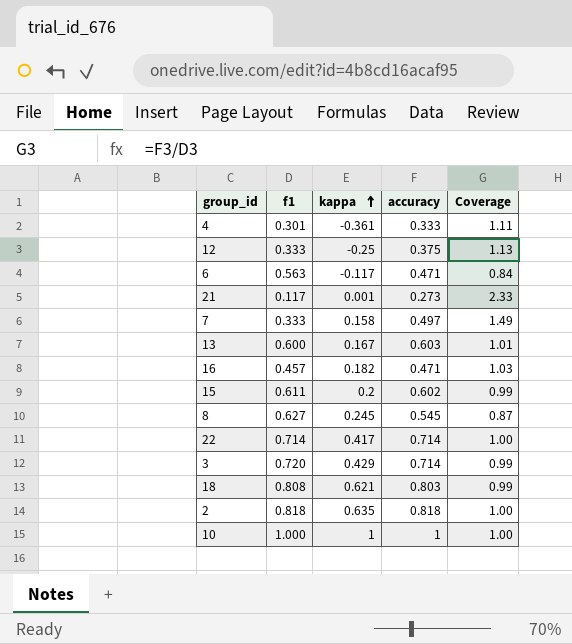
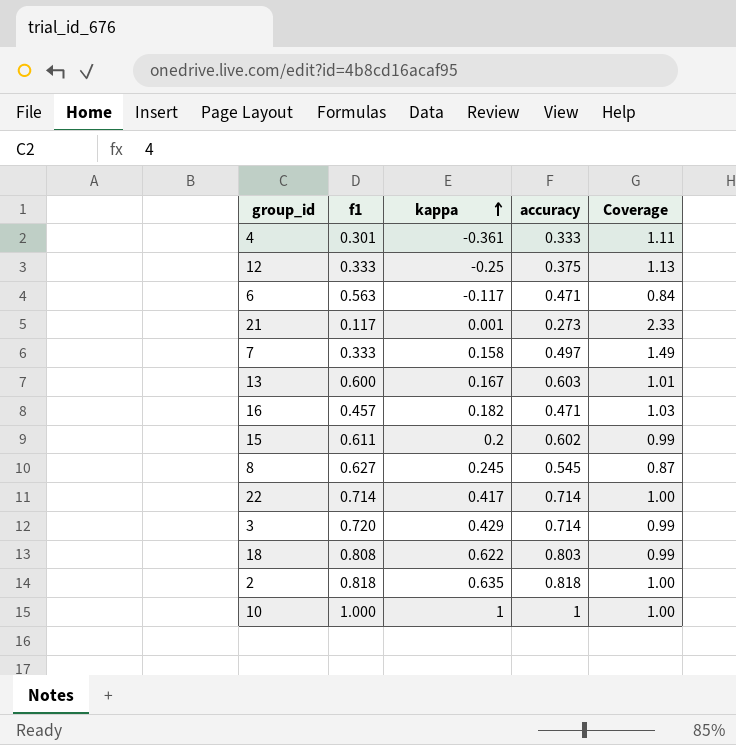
18 | kappa: 0.621 -> 0.622

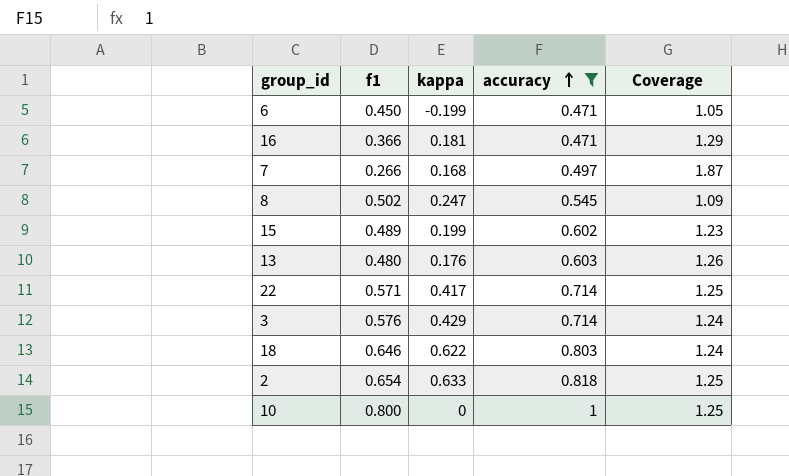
filter: none -> accuracy >= 0.471
row order: kappa ascending -> accuracy ascending
6 | f1: 0.563 -> 0.450
6 | kappa: -0.117 -> -0.199
6 | Coverage: 0.84 -> 1.05
16 | f1: 0.457 -> 0.366
16 | kappa: 0.182 -> 0.181
16 | Coverage: 1.03 -> 1.29
7 | f1: 0.333 -> 0.266
7 | kappa: 0.158 -> 0.168
7 | Coverage: 1.49 -> 1.87
8 | f1: 0.627 -> 0.502
8 | kappa: 0.245 -> 0.247
8 | Coverage: 0.87 -> 1.09
15 | f1: 0.611 -> 0.489
15 | kappa: 0.2 -> 0.199
15 | Coverage: 0.99 -> 1.23
13 | f1: 0.600 -> 0.480
13 | kappa: 0.167 -> 0.176
13 | Coverage: 1.01 -> 1.26
22 | f1: 0.714 -> 0.571
22 | Coverage: 1.00 -> 1.25
3 | f1: 0.720 -> 0.576
3 | Coverage: 0.99 -> 1.24
18 | f1: 0.808 -> 0.646
18 | Coverage: 0.99 -> 1.24
2 | f1: 0.818 -> 0.654
2 | kappa: 0.635 -> 0.633
2 | Coverage: 1.00 -> 1.25
10 | f1: 1.000 -> 0.800
10 | kappa: 1 -> 0
10 | Coverage: 1.00 -> 1.25

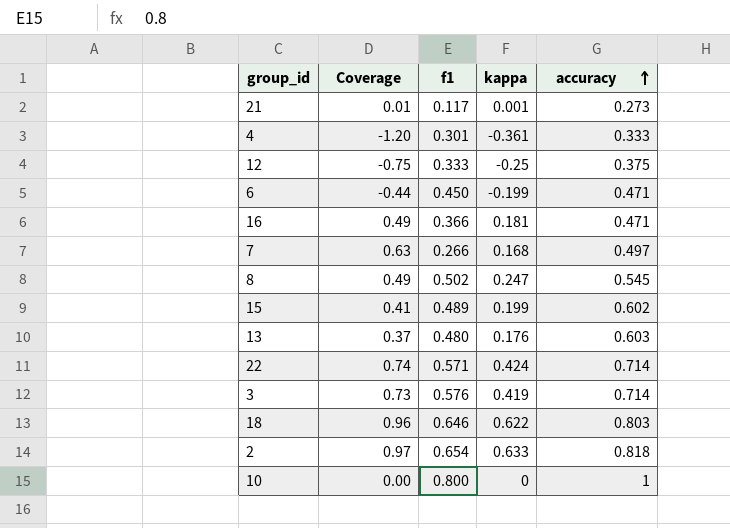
filter: accuracy >= 0.471 -> none
column Coverage | formula: [accuracy] / [f1] -> [kappa] / [f1]
column Coverage | position: 5 -> 2
22 | kappa: 0.417 -> 0.424
3 | kappa: 0.429 -> 0.419

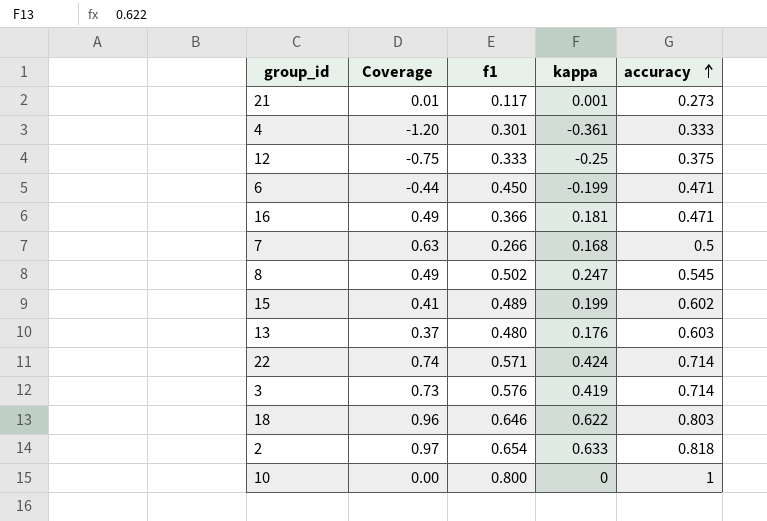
7 | accuracy: 0.497 -> 0.5

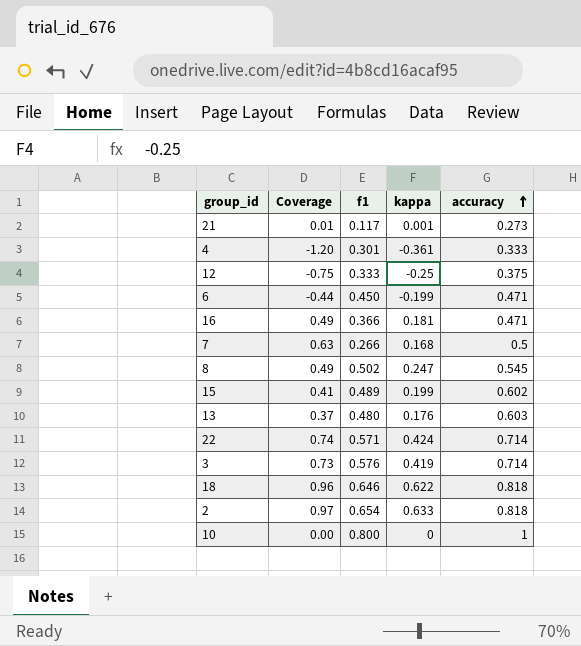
18 | accuracy: 0.803 -> 0.818

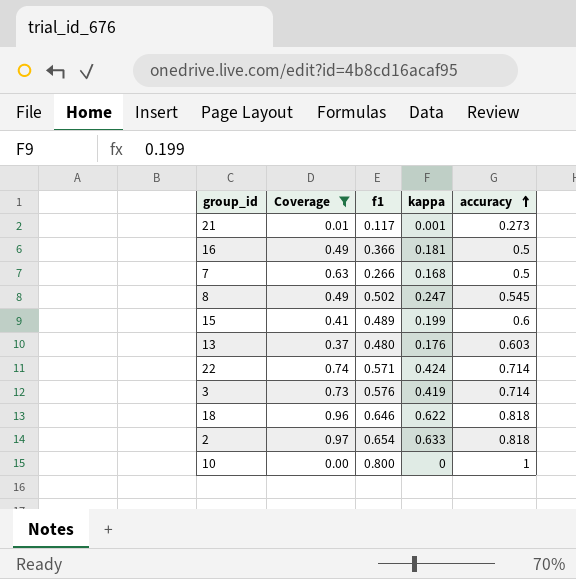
filter: none -> Coverage >= 0.00
16 | accuracy: 0.471 -> 0.5
15 | accuracy: 0.602 -> 0.6

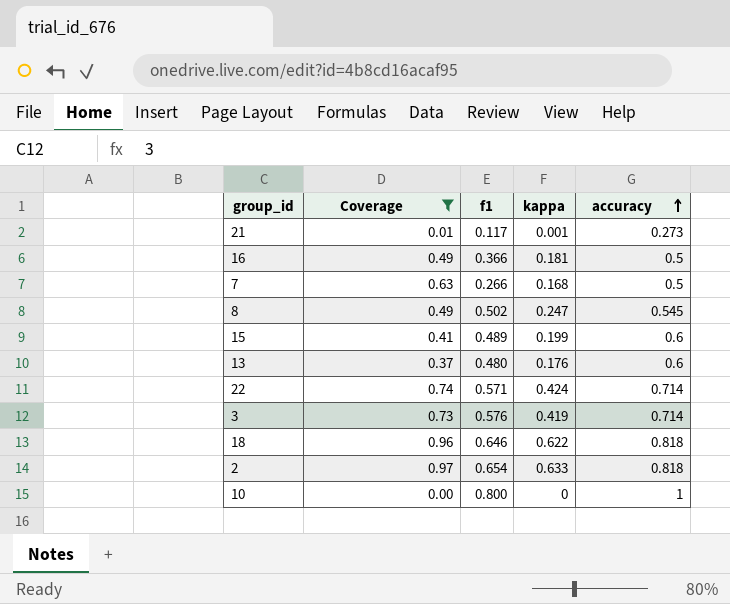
13 | accuracy: 0.603 -> 0.6

